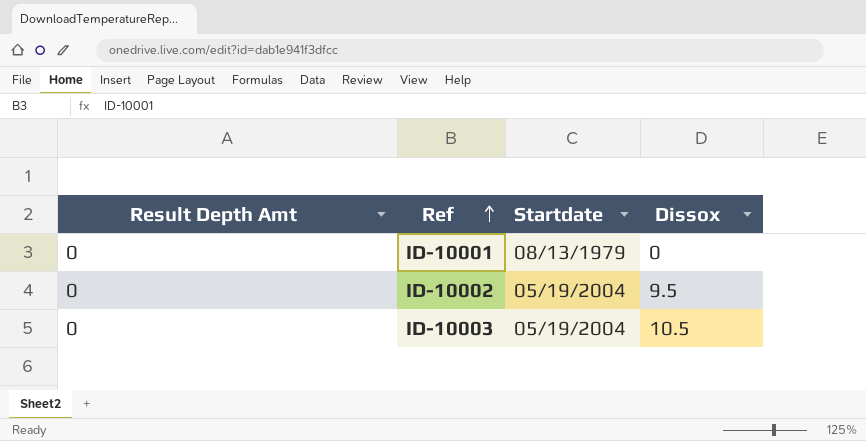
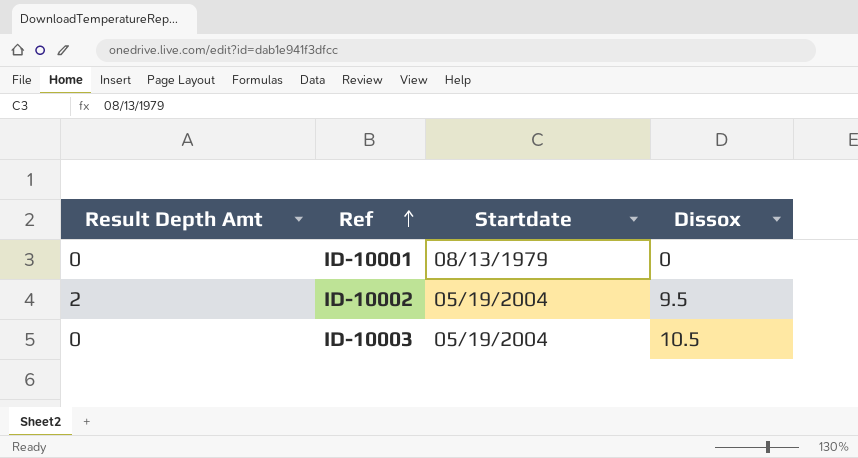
ID-10002 | Result Depth Amt: 0 -> 2

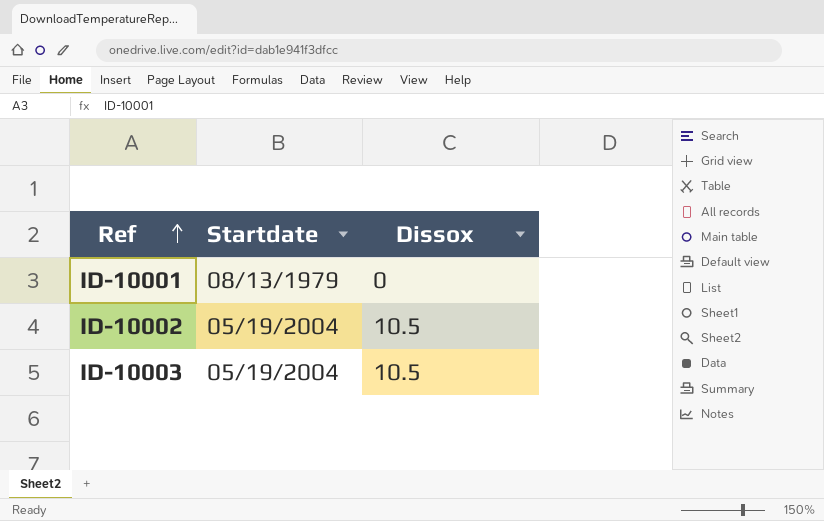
column Result Depth Amt | position: 1 -> none
ID-10002 | Dissox: 9.5 -> 10.5

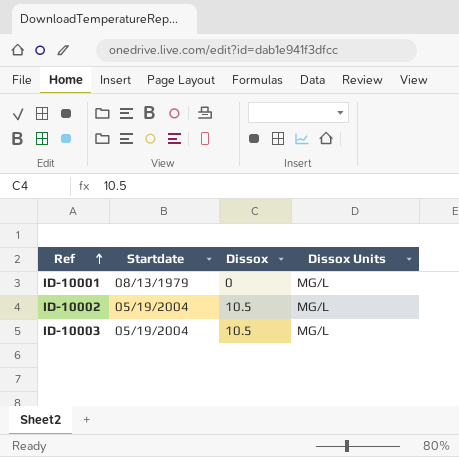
column Dissox Units | position: none -> 4

